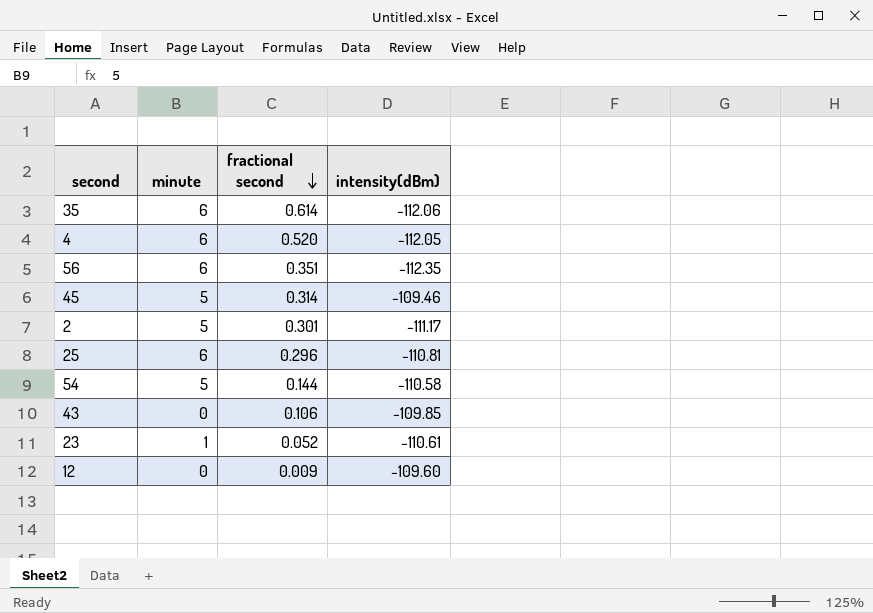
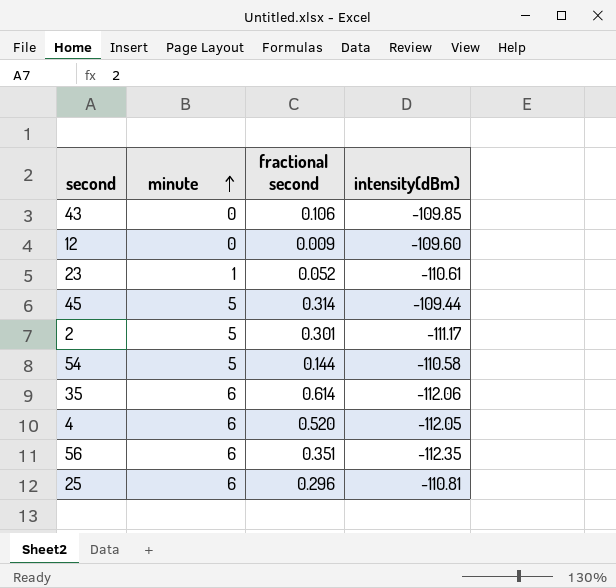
row order: fractional second descending -> minute ascending
45 | intensity(dBm): -109.46 -> -109.44

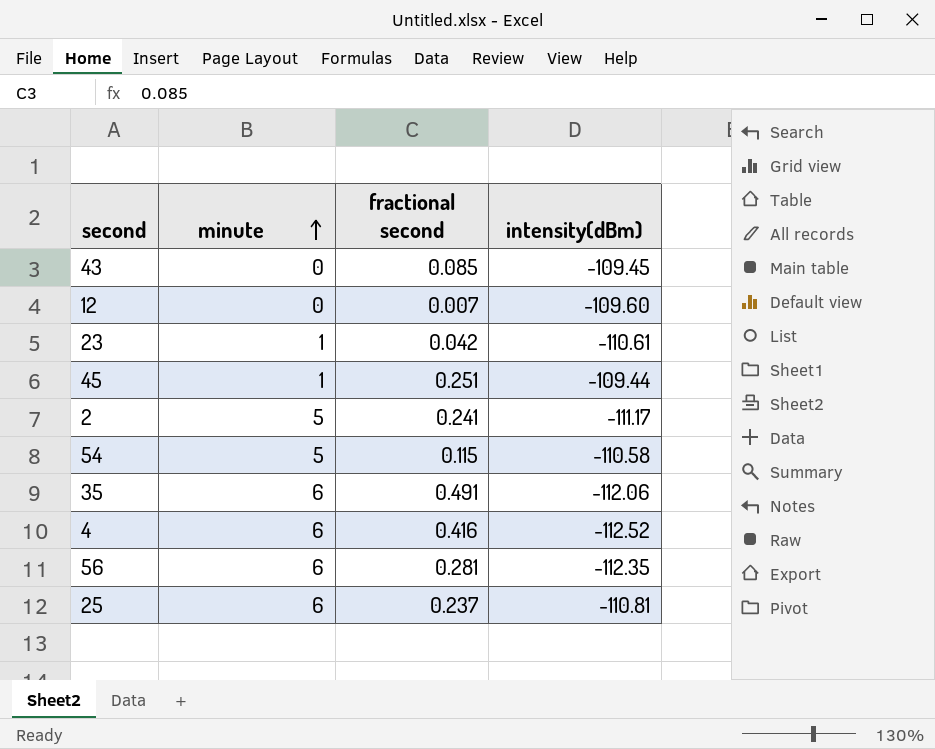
43 | fractional second: 0.106 -> 0.085
43 | intensity(dBm): -109.85 -> -109.45
12 | fractional second: 0.009 -> 0.007
23 | fractional second: 0.052 -> 0.042
45 | minute: 5 -> 1
45 | fractional second: 0.314 -> 0.251
2 | fractional second: 0.301 -> 0.241
54 | fractional second: 0.144 -> 0.115
35 | fractional second: 0.614 -> 0.491
4 | fractional second: 0.520 -> 0.416
4 | intensity(dBm): -112.05 -> -112.52
56 | fractional second: 0.351 -> 0.281
25 | fractional second: 0.296 -> 0.237

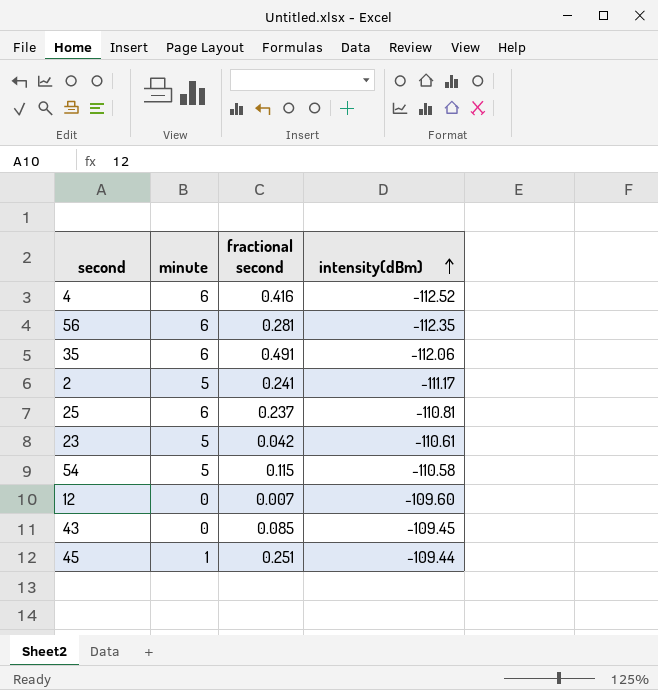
row order: minute ascending -> intensity(dBm) ascending
23 | minute: 1 -> 5

